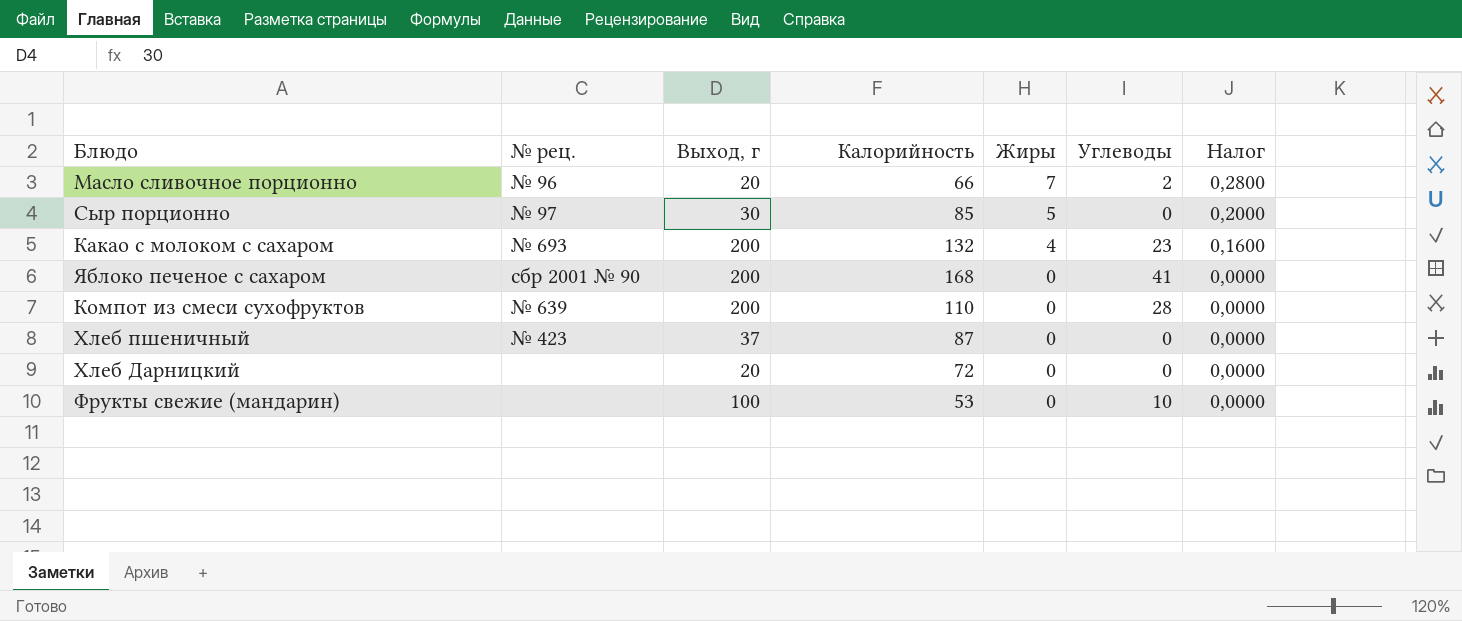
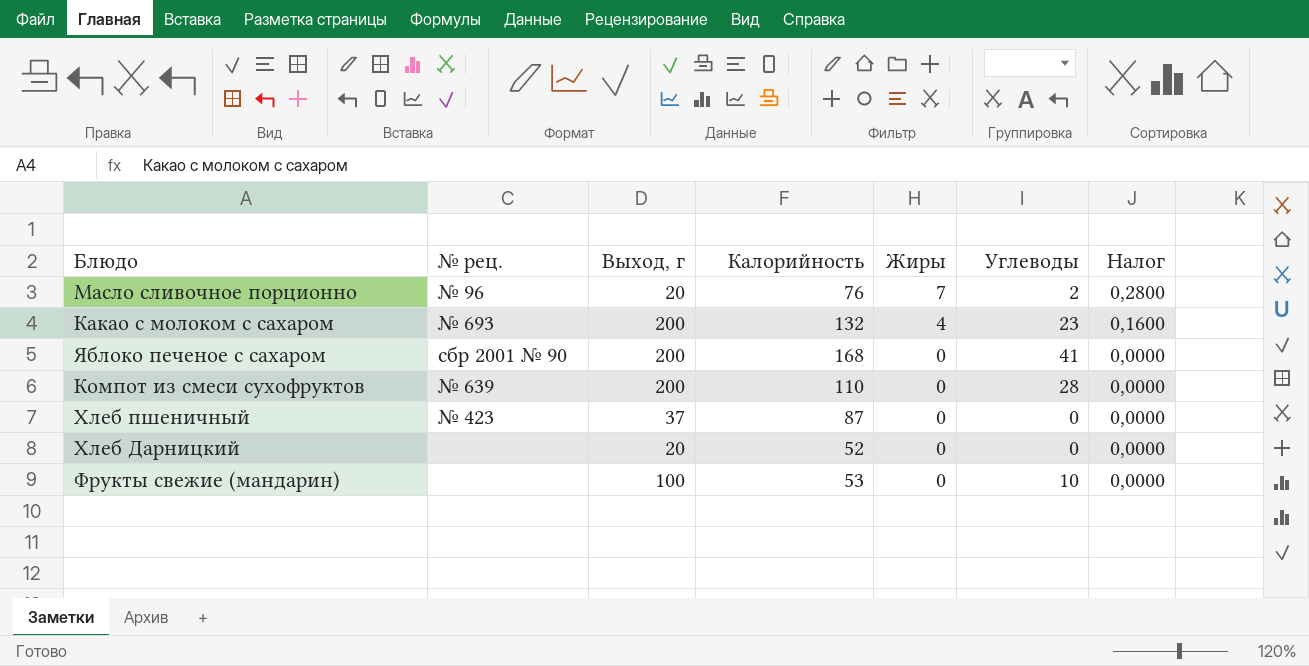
row Сыр порционно: № 97 | 30 | 85 | 5 | 0 | 0,2000 -> none
Масло сливочное порционно | Калорийность: 66 -> 76
Хлеб Дарницкий | Калорийность: 72 -> 52

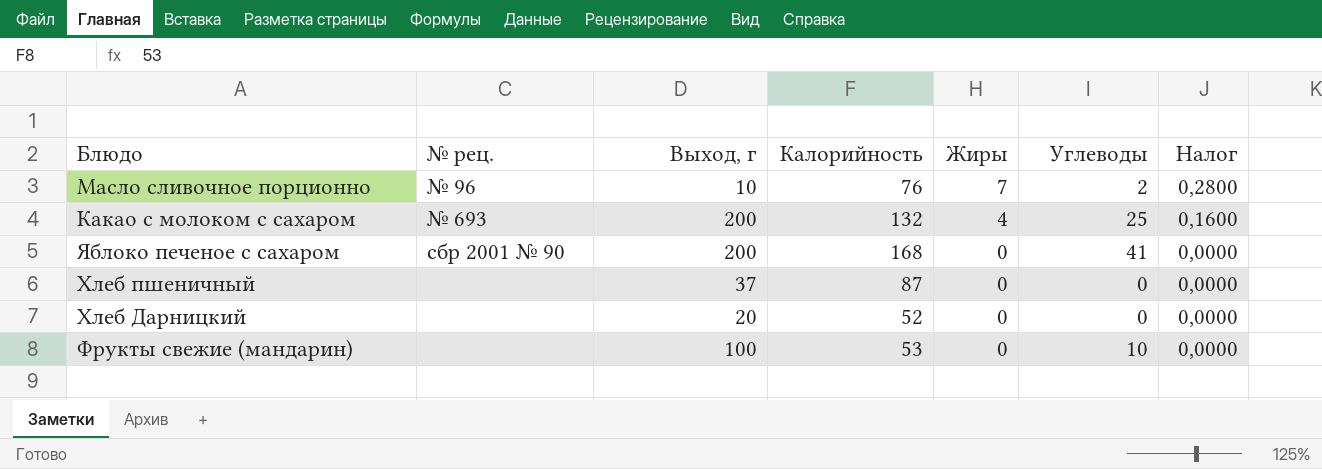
row Компот из смеси сухофруктов: № 639 | 200 | 110 | 0 | 28 | 0,0000 -> none
Масло сливочное порционно | Выход, г: 20 -> 10
Какао с молоком с сахаром | Углеводы: 23 -> 25
Хлеб пшеничный | № рец.: № 423 -> none

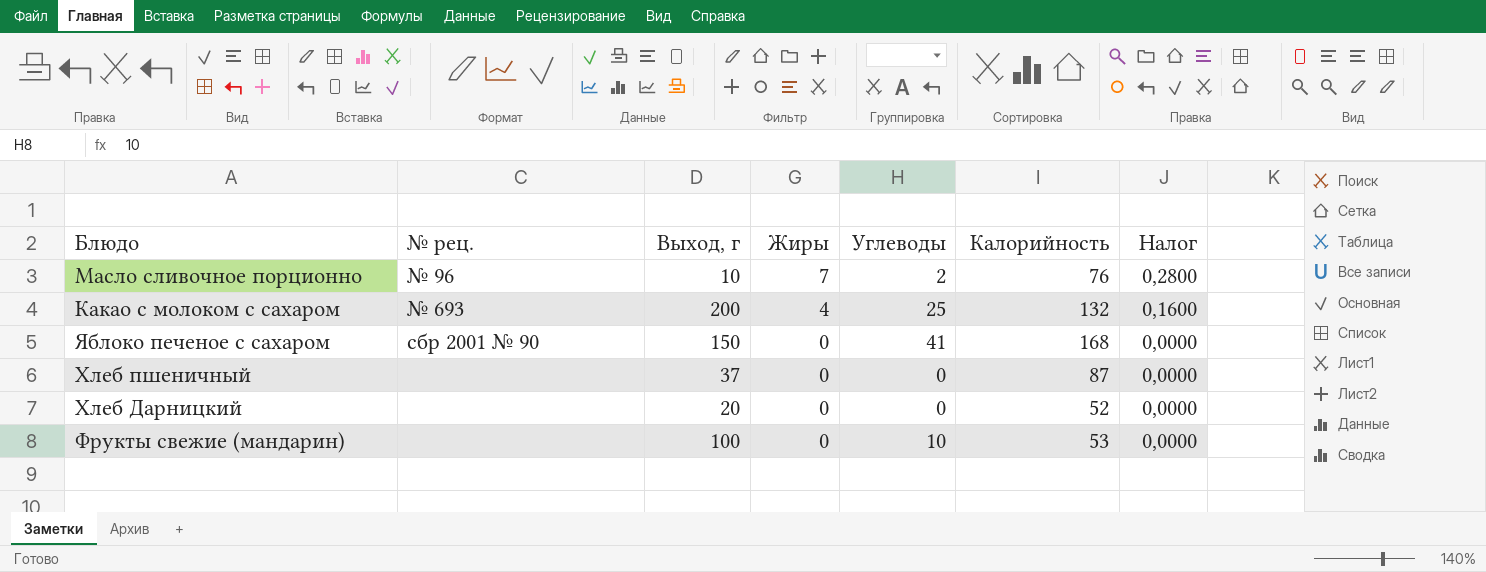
column Калорийность | position: 4 -> 6
Яблоко печеное с сахаром | Выход, г: 200 -> 150

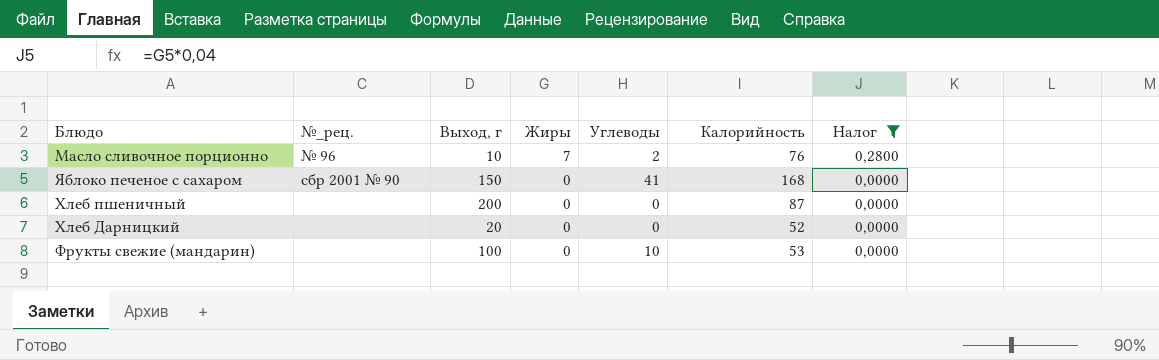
filter: none -> Налог != 0,1600
column name: № рец. -> №_рец.
Хлеб пшеничный | Выход, г: 37 -> 200

